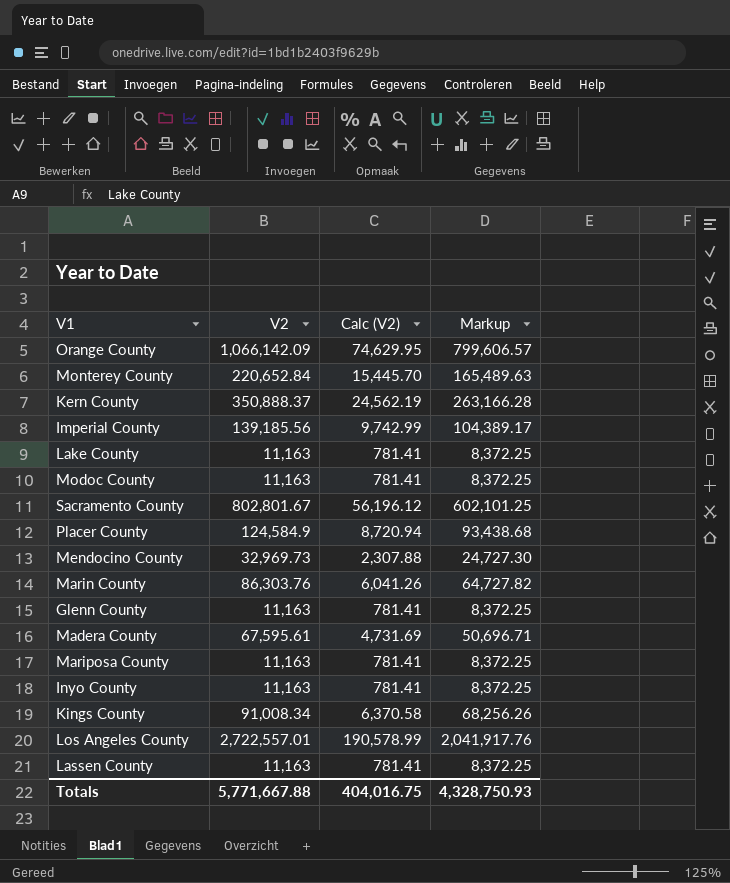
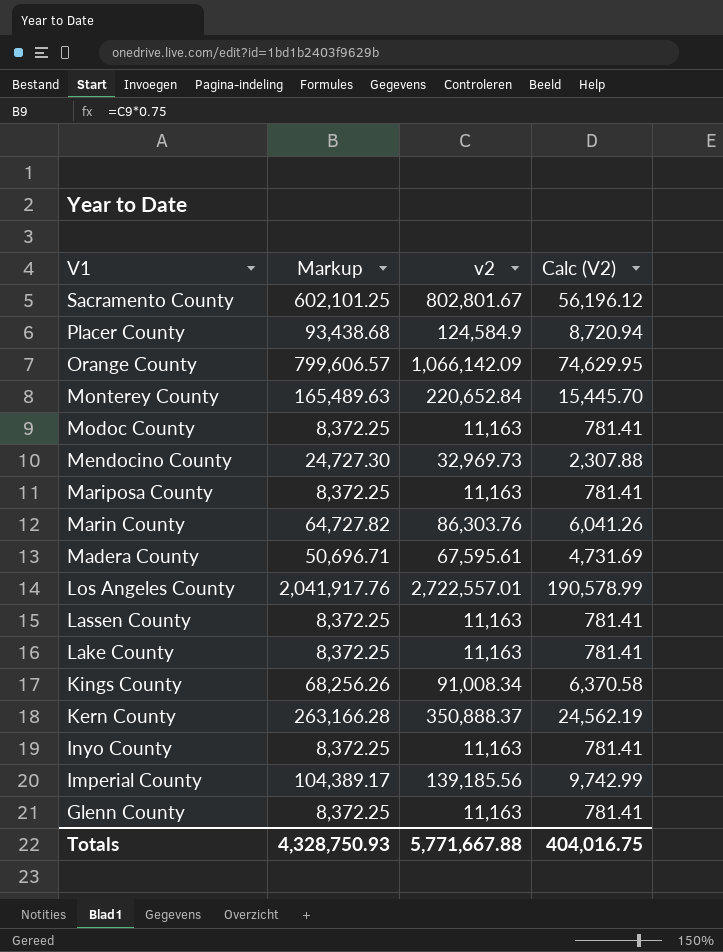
row order: none -> V1 descending
column Markup | position: 4 -> 2
column name: V2 -> v2

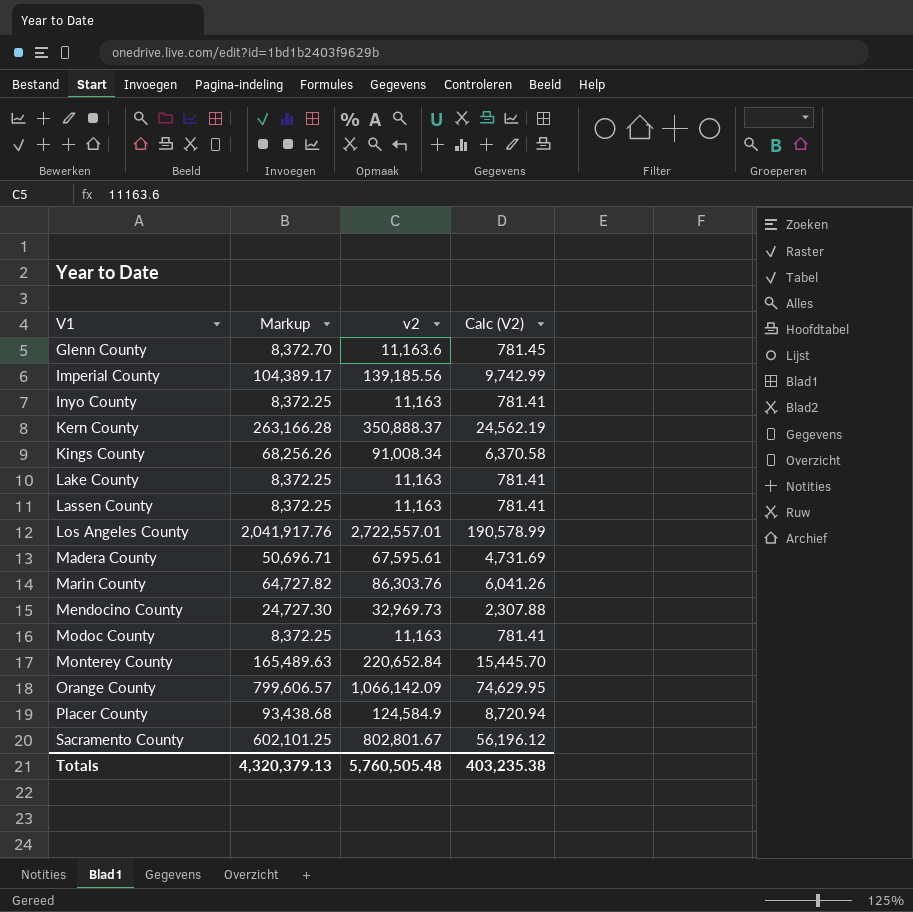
row order: V1 descending -> V1 ascending
row Mariposa County: 8,372.25 | 11,163 | 781.41 -> none
Glenn County | Markup: 8,372.25 -> 8,372.70
Glenn County | v2: 11,163 -> 11,163.6
Glenn County | Calc (V2): 781.41 -> 781.45
Totals | Markup: 4,328,750.93 -> 4,320,379.13
Totals | v2: 5,771,667.88 -> 5,760,505.48
Totals | Calc (V2): 404,016.75 -> 403,235.38

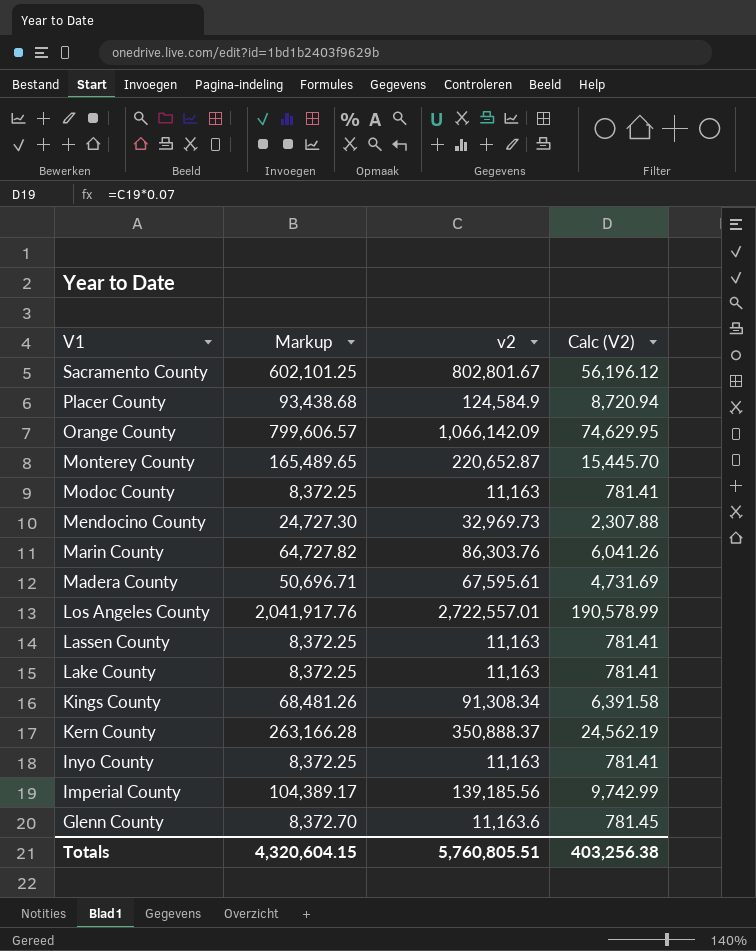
row order: V1 ascending -> V1 descending
Monterey County | Markup: 165,489.63 -> 165,489.65
Monterey County | v2: 220,652.84 -> 220,652.87
Kings County | Markup: 68,256.26 -> 68,481.26
Kings County | v2: 91,008.34 -> 91,308.34
Kings County | Calc (V2): 6,370.58 -> 6,391.58
Totals | Markup: 4,320,379.13 -> 4,320,604.15
Totals | v2: 5,760,505.48 -> 5,760,805.51
Totals | Calc (V2): 403,235.38 -> 403,256.38

